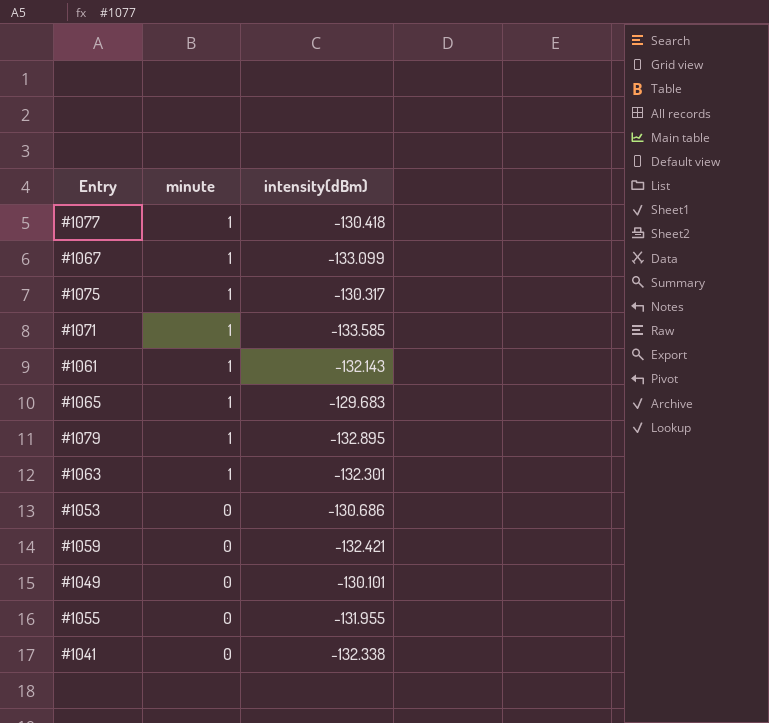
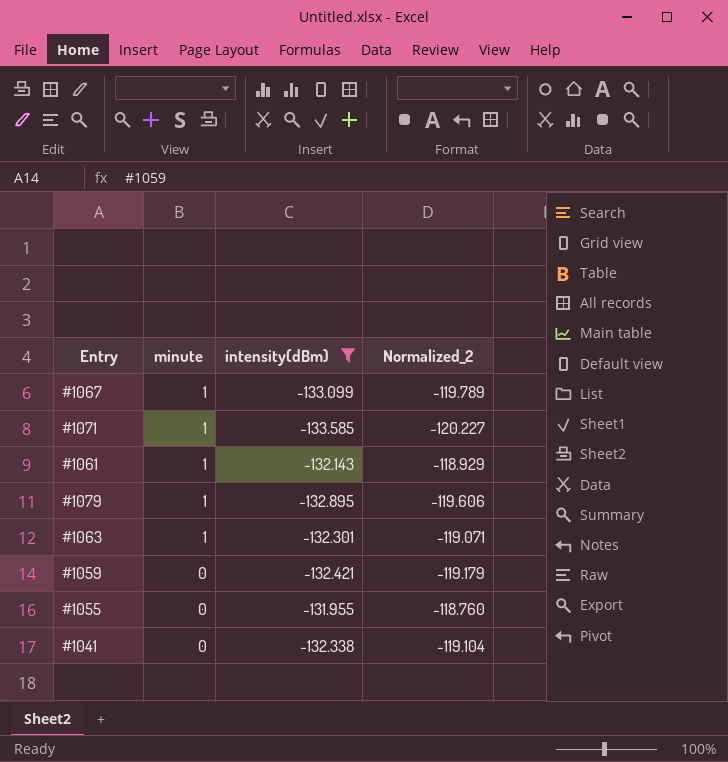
filter: none -> intensity(dBm) <= -131.955
column Normalized_2 | formula: none -> [intensity(dBm)] * 0.9

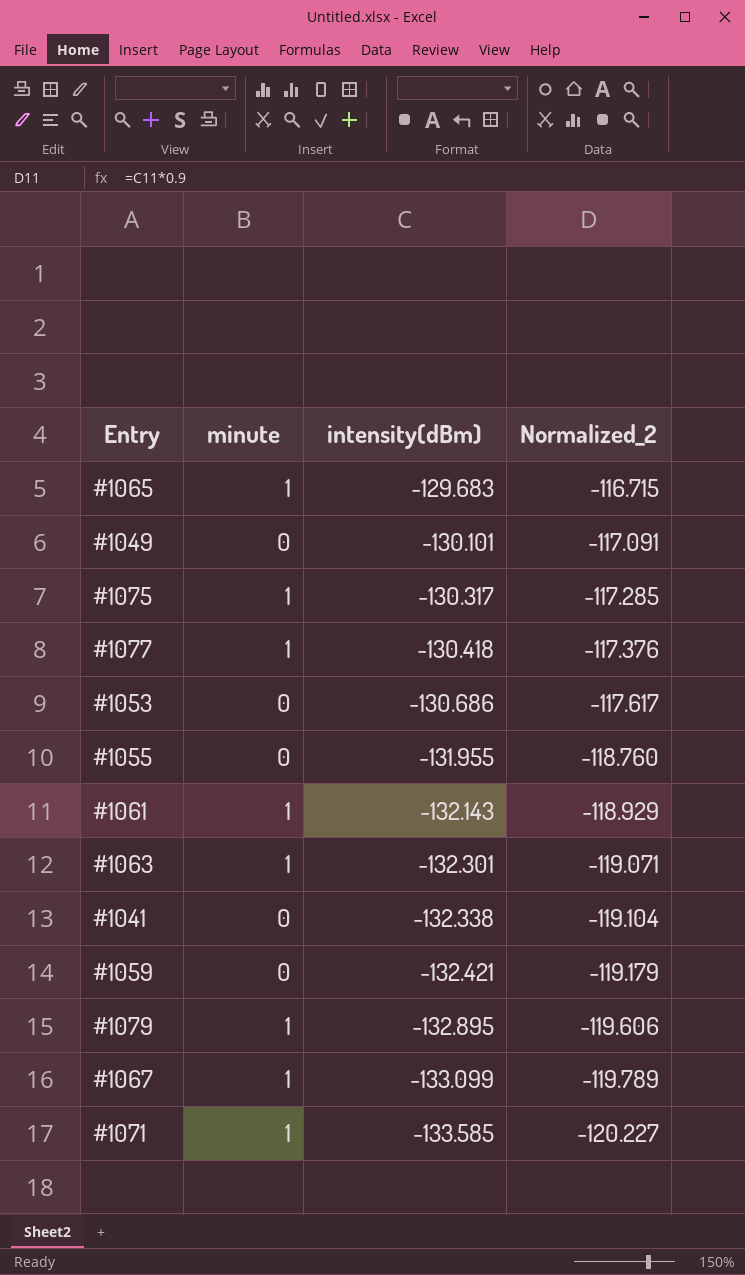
filter: intensity(dBm) <= -131.955 -> none
row order: minute descending -> intensity(dBm) descending

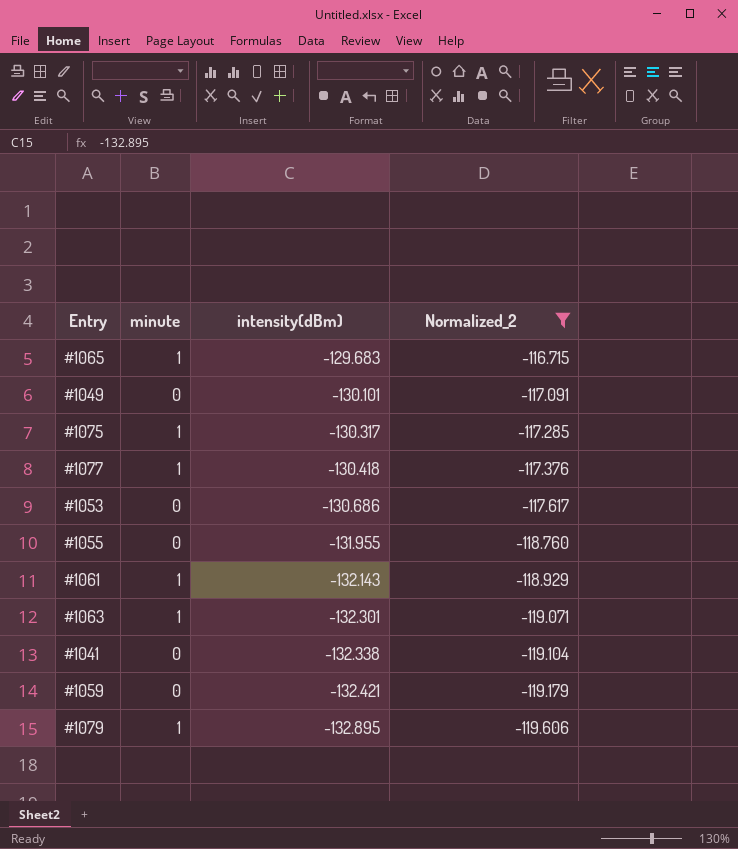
filter: none -> Normalized_2 >= -119.606

